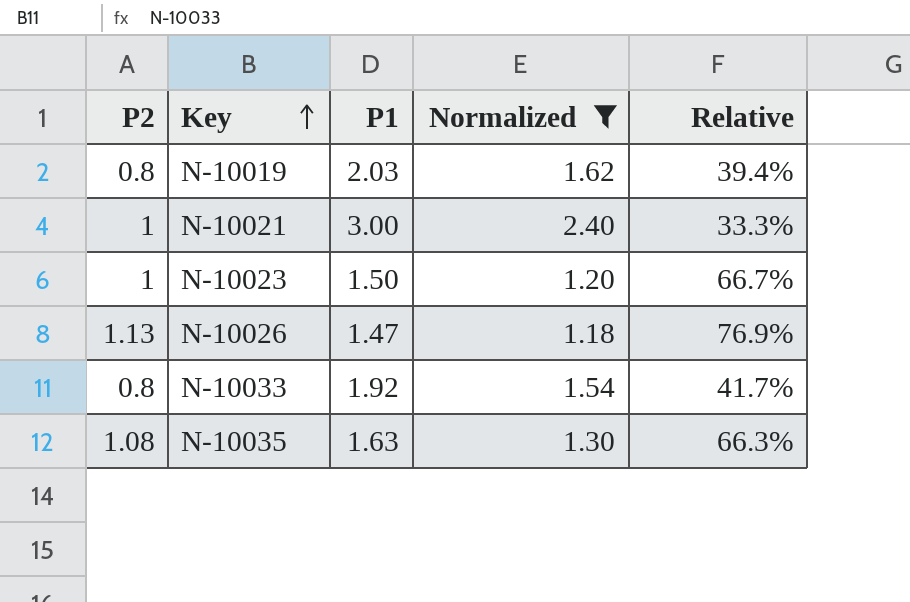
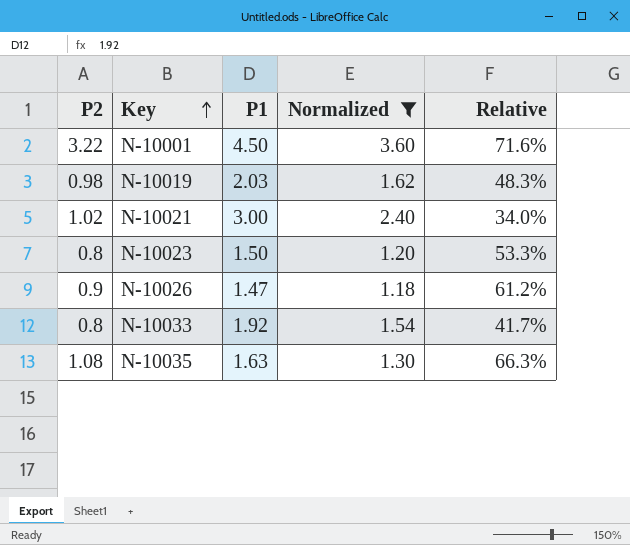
row N-10001: none -> 3.22 | 4.50 | 3.60 | 71.6%
N-10019 | P2: 0.8 -> 0.98
N-10019 | Relative: 39.4% -> 48.3%
N-10021 | P2: 1 -> 1.02
N-10021 | Relative: 33.3% -> 34.0%
N-10023 | P2: 1 -> 0.8
N-10023 | Relative: 66.7% -> 53.3%
N-10026 | P2: 1.13 -> 0.9
N-10026 | Relative: 76.9% -> 61.2%

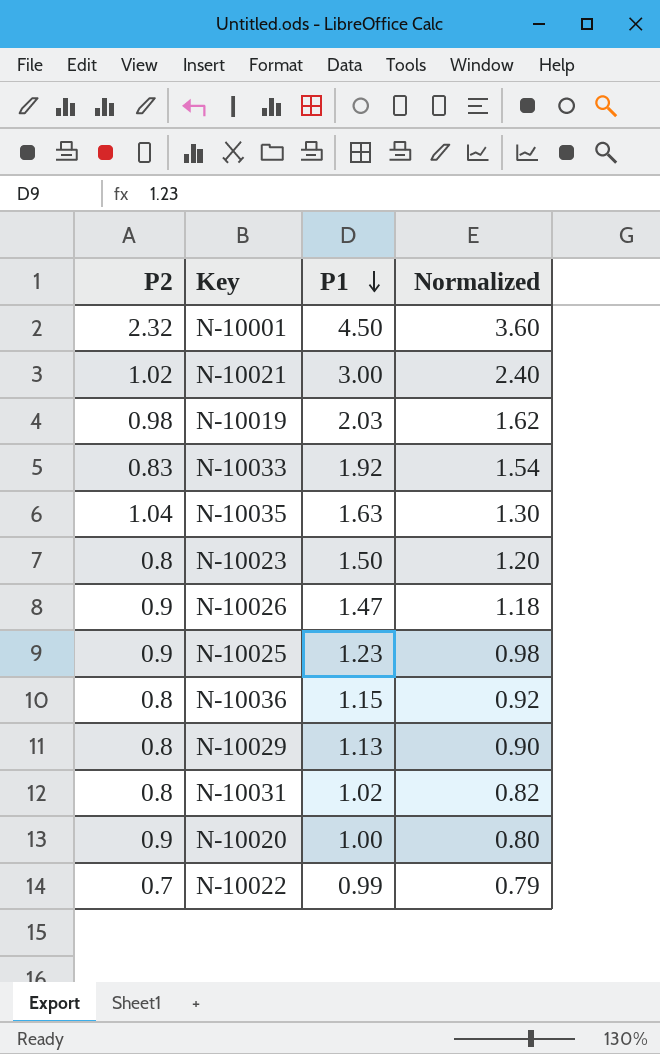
filter: Normalized >= 1.18 -> none
row order: Key ascending -> P1 descending
column Relative | formula: [P2] / [P1] -> none
N-10001 | P2: 3.22 -> 2.32
N-10033 | P2: 0.8 -> 0.83
N-10035 | P2: 1.08 -> 1.04

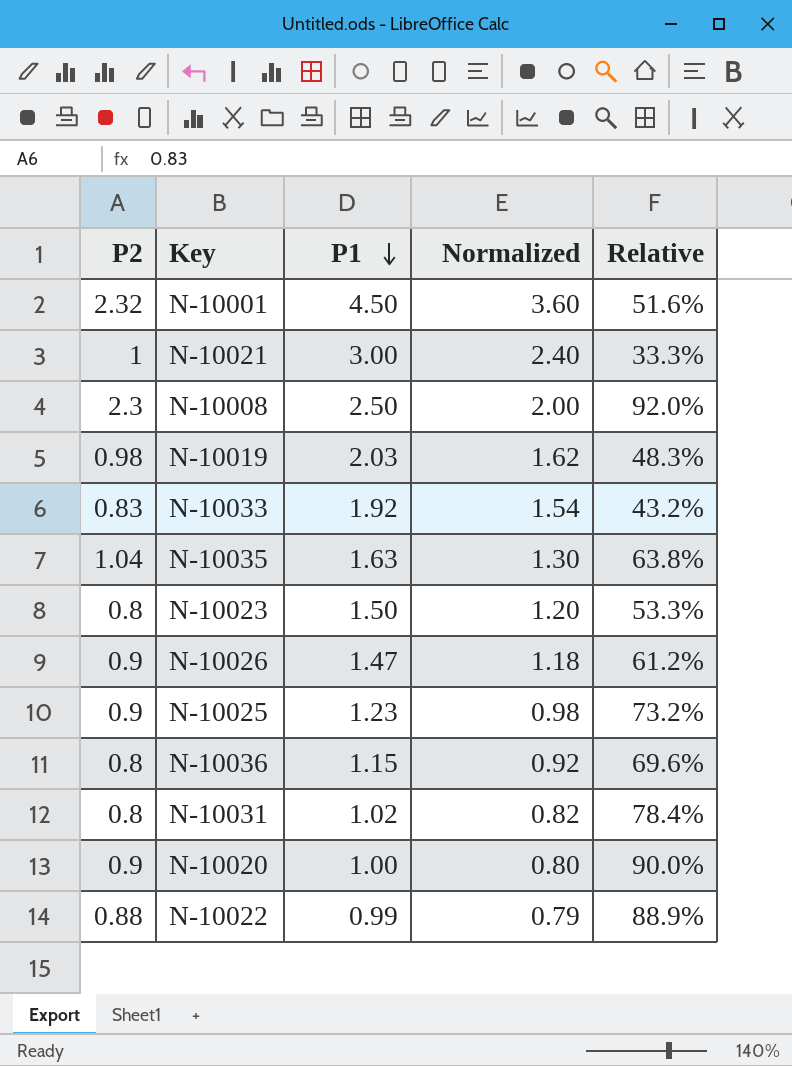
column Relative | formula: none -> [P2] / [P1]
row N-10029: 0.8 | 1.13 | 0.90 -> none
N-10021 | P2: 1.02 -> 1
row N-10008: none -> 2.3 | 2.50 | 2.00 | 92.0%
N-10022 | P2: 0.7 -> 0.88

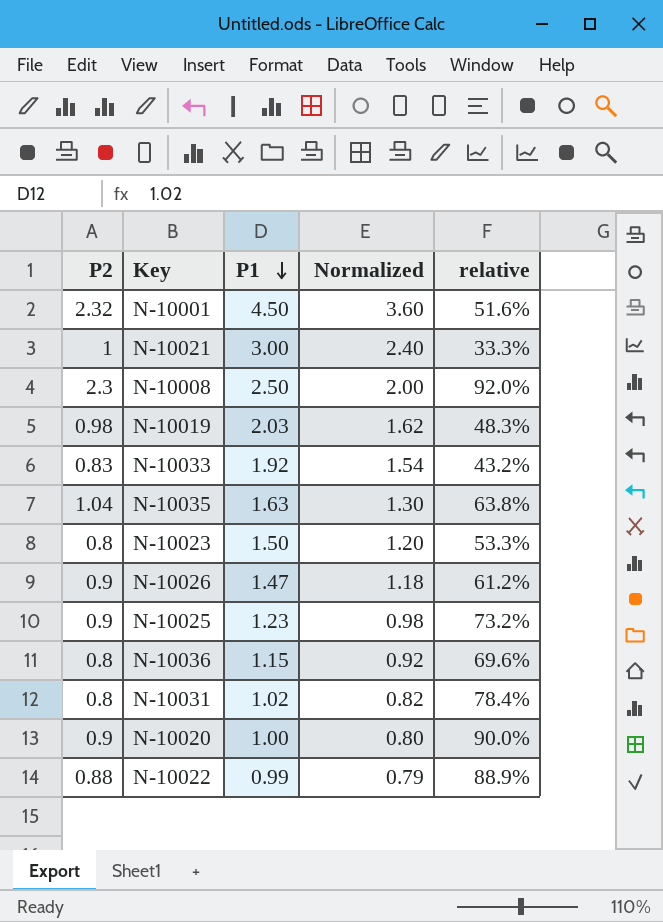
column name: Relative -> relative

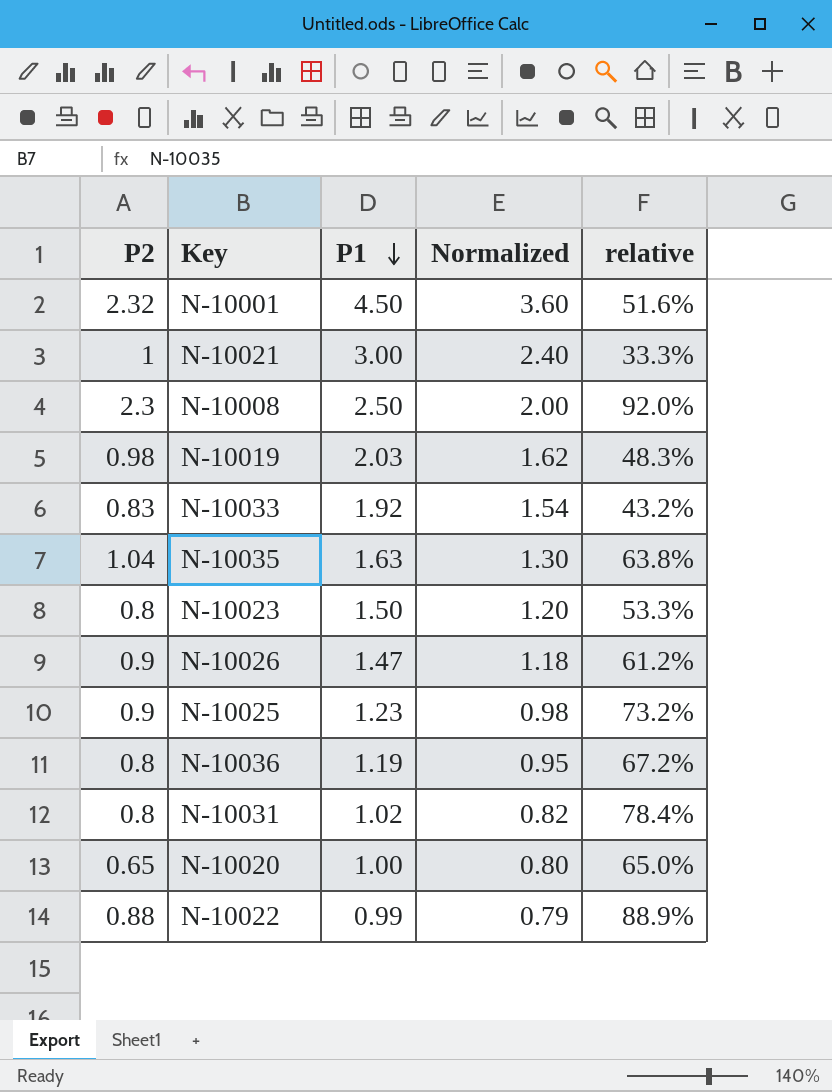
N-10036 | P1: 1.15 -> 1.19
N-10036 | Normalized: 0.92 -> 0.95
N-10036 | relative: 69.6% -> 67.2%
N-10020 | P2: 0.9 -> 0.65
N-10020 | relative: 90.0% -> 65.0%

